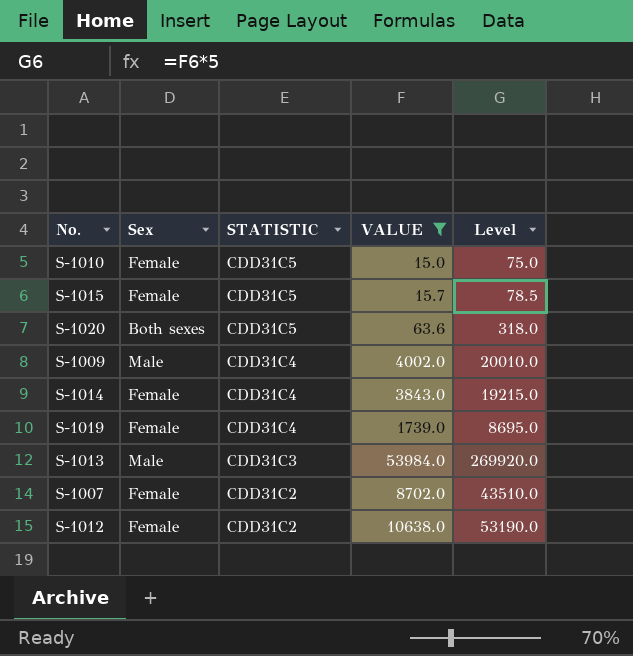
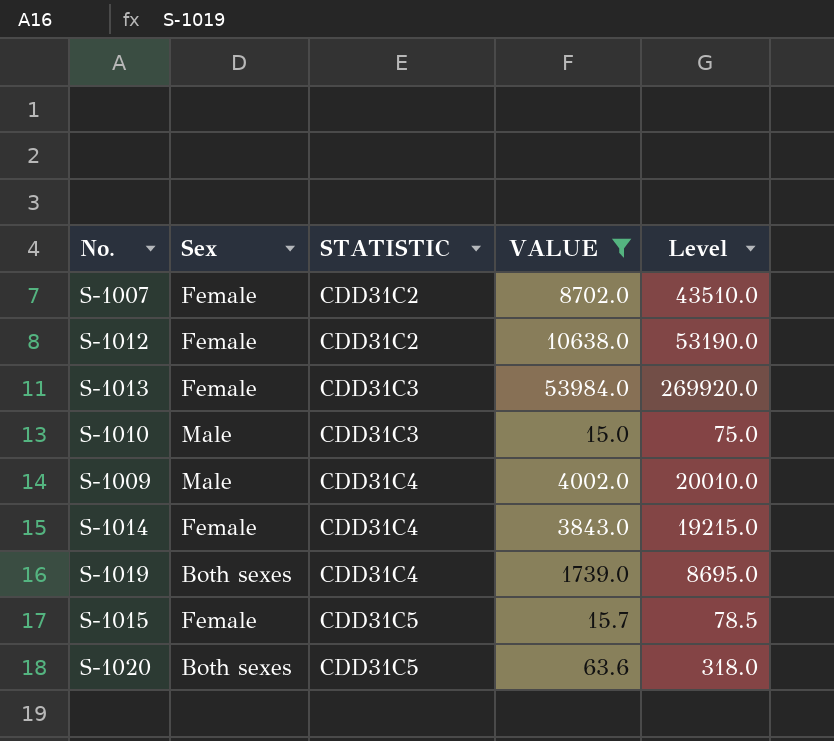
row order: STATISTIC descending -> STATISTIC ascending
S-1013 | Sex: Male -> Female
S-1010 | Sex: Female -> Male
S-1010 | STATISTIC: CDD31C5 -> CDD31C3
S-1019 | Sex: Female -> Both sexes

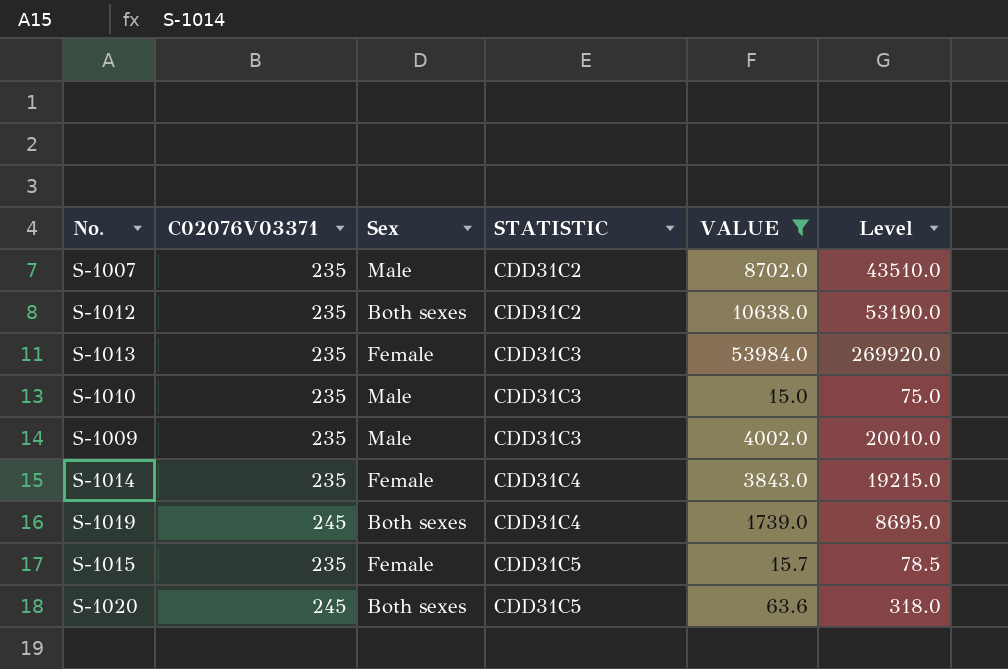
column C02076V03371 | position: none -> 2
S-1007 | Sex: Female -> Male
S-1012 | Sex: Female -> Both sexes
S-1009 | STATISTIC: CDD31C4 -> CDD31C3

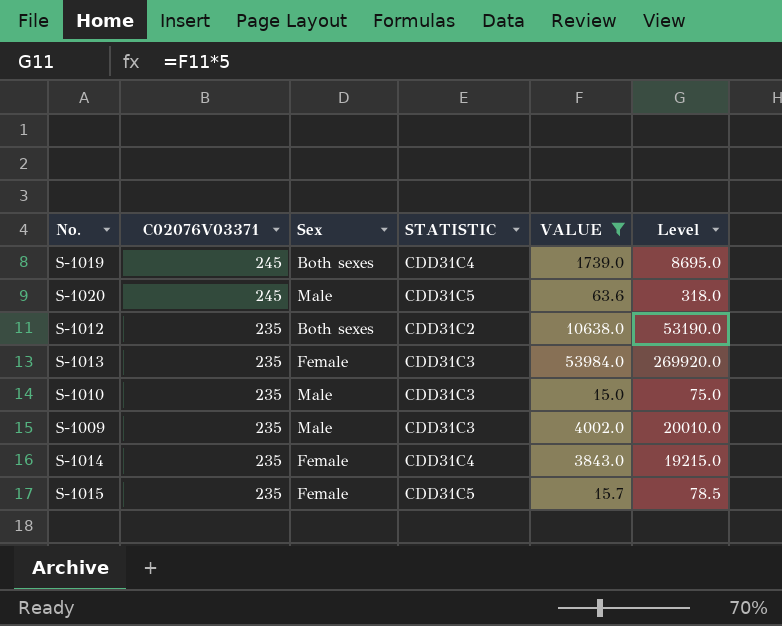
row order: STATISTIC ascending -> C02076V03371 descending
row S-1007: 235 | Male | CDD31C2 | 8702.0 | 43510.0 -> none
S-1020 | Sex: Both sexes -> Male

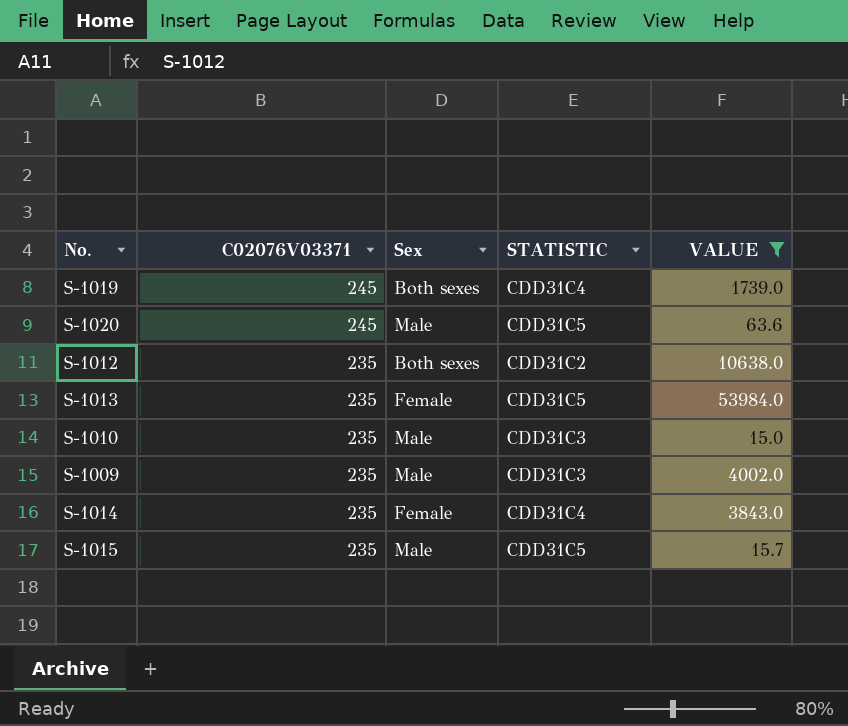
column Level | formula: [VALUE] * 5 -> none
S-1013 | STATISTIC: CDD31C3 -> CDD31C5
S-1015 | Sex: Female -> Male

